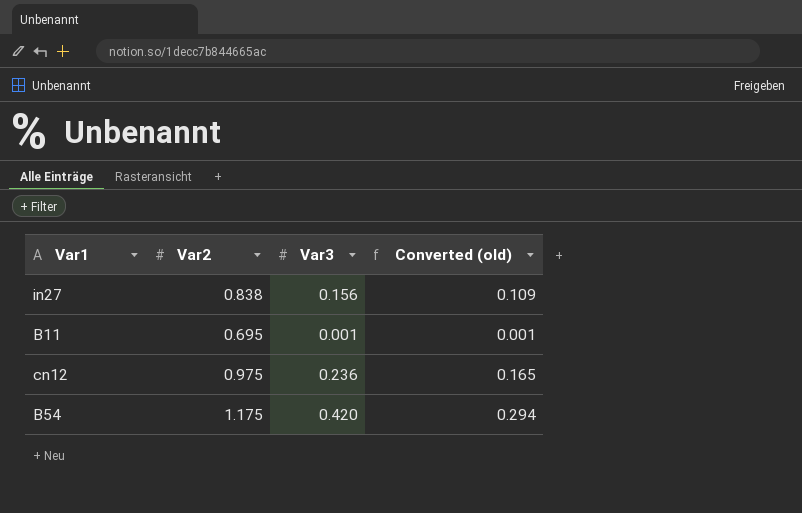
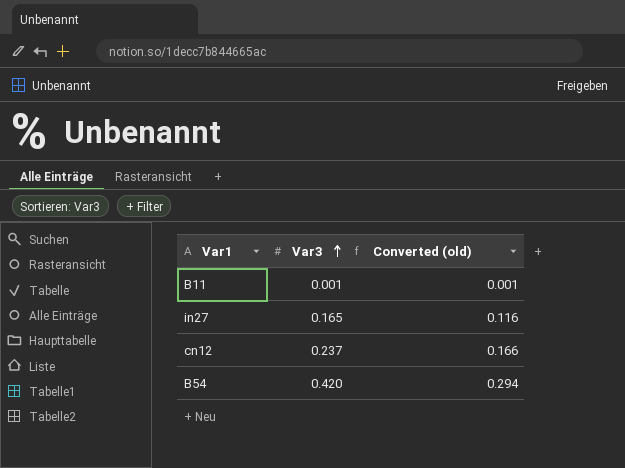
row order: none -> Var3 ascending
column Var2 | position: 2 -> none
in27 | Var3: 0.156 -> 0.165
in27 | Converted (old): 0.109 -> 0.116
cn12 | Var3: 0.236 -> 0.237
cn12 | Converted (old): 0.165 -> 0.166

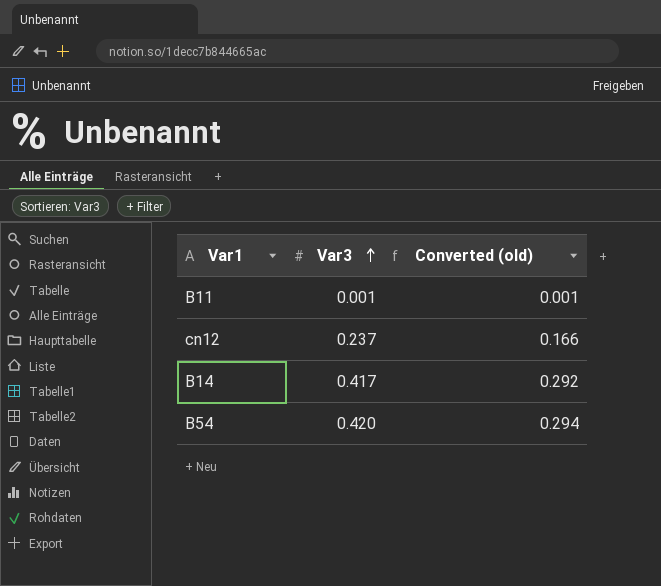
row in27: 0.165 | 0.116 -> none
row B14: none -> 0.417 | 0.292

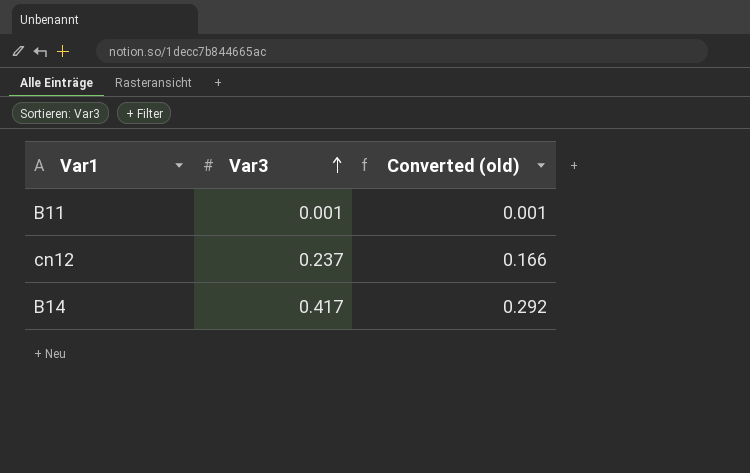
row B54: 0.420 | 0.294 -> none

